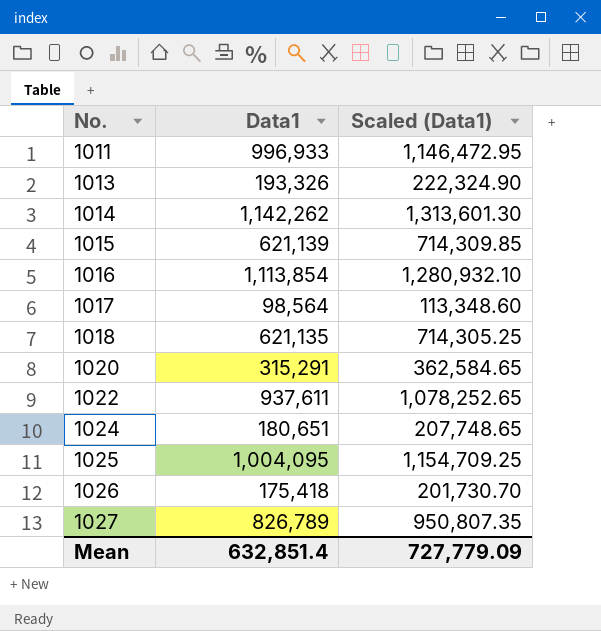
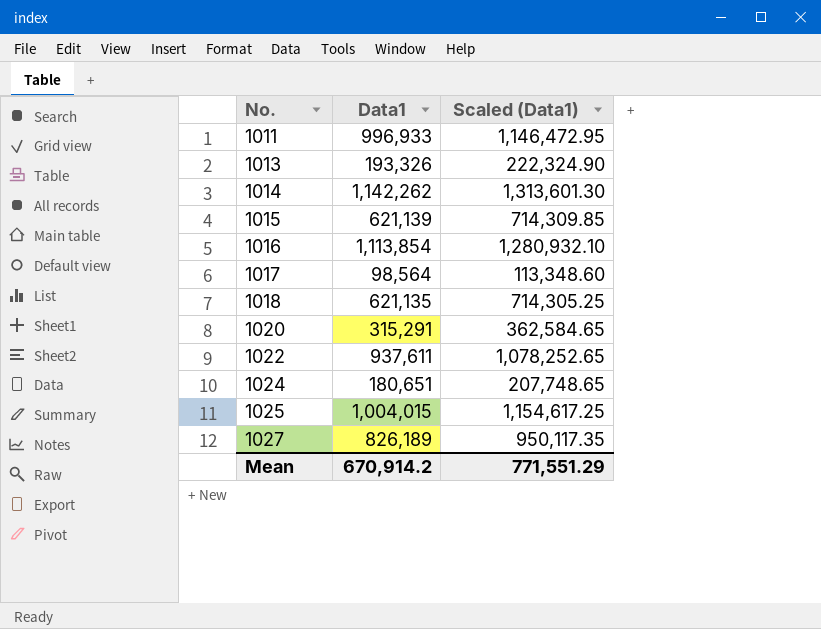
row 1026: 175,418 | 201,730.70 -> none
1025 | Data1: 1,004,095 -> 1,004,015
1025 | Scaled (Data1): 1,154,709.25 -> 1,154,617.25
1027 | Data1: 826,789 -> 826,189
1027 | Scaled (Data1): 950,807.35 -> 950,117.35
Mean | Data1: 632,851.4 -> 670,914.2
Mean | Scaled (Data1): 727,779.09 -> 771,551.29

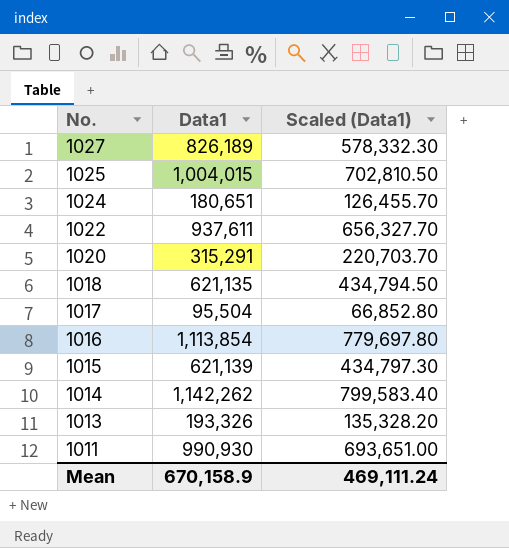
row order: No. ascending -> No. descending
column Scaled (Data1) | formula: [Data1] * 1.15 -> [Data1] * 0.7
1017 | Data1: 98,564 -> 95,504
1011 | Data1: 996,933 -> 990,930
Mean | Data1: 670,914.2 -> 670,158.9
Mean | Scaled (Data1): 771,551.29 -> 469,111.24

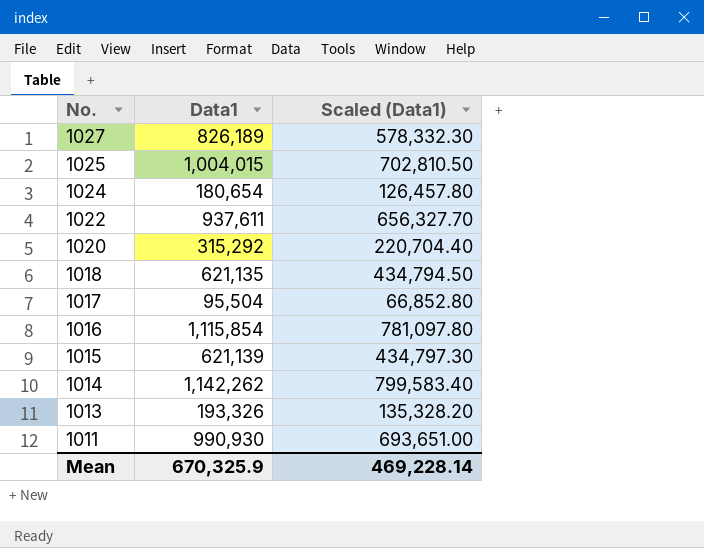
1024 | Data1: 180,651 -> 180,654
1024 | Scaled (Data1): 126,455.70 -> 126,457.80
1020 | Data1: 315,291 -> 315,292
1020 | Scaled (Data1): 220,703.70 -> 220,704.40
1016 | Data1: 1,113,854 -> 1,115,854
1016 | Scaled (Data1): 779,697.80 -> 781,097.80
Mean | Data1: 670,158.9 -> 670,325.9
Mean | Scaled (Data1): 469,111.24 -> 469,228.14

